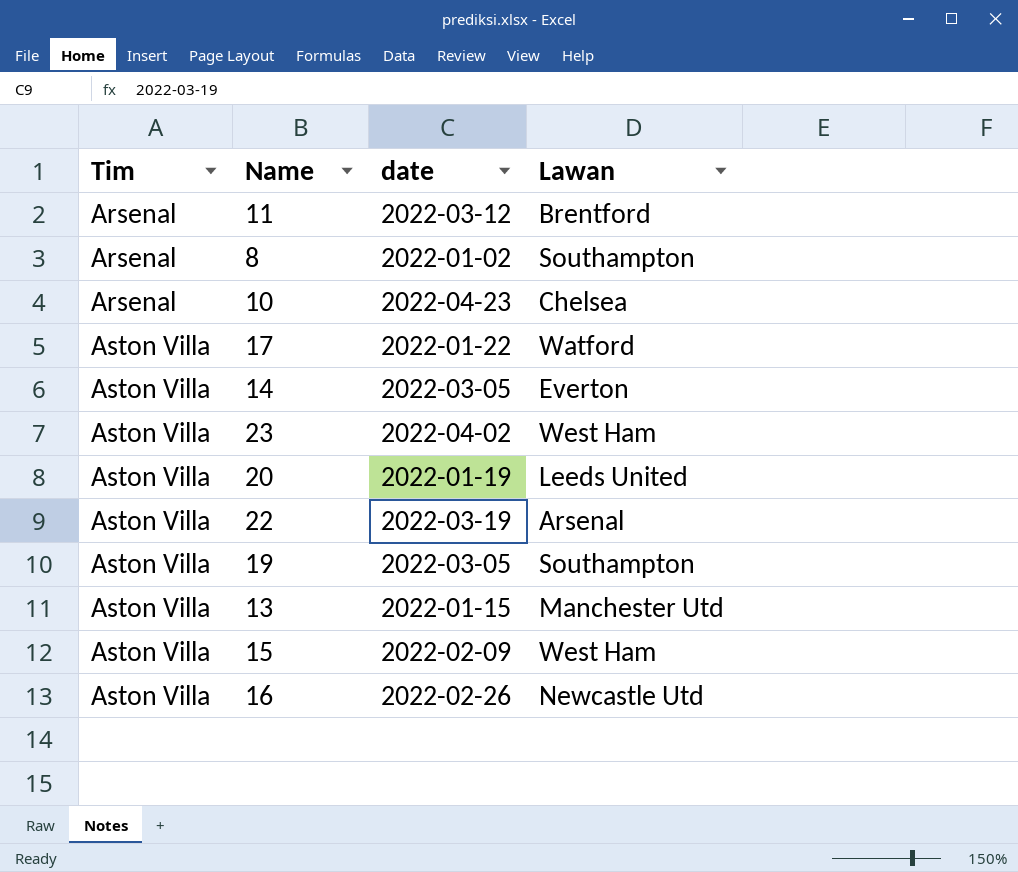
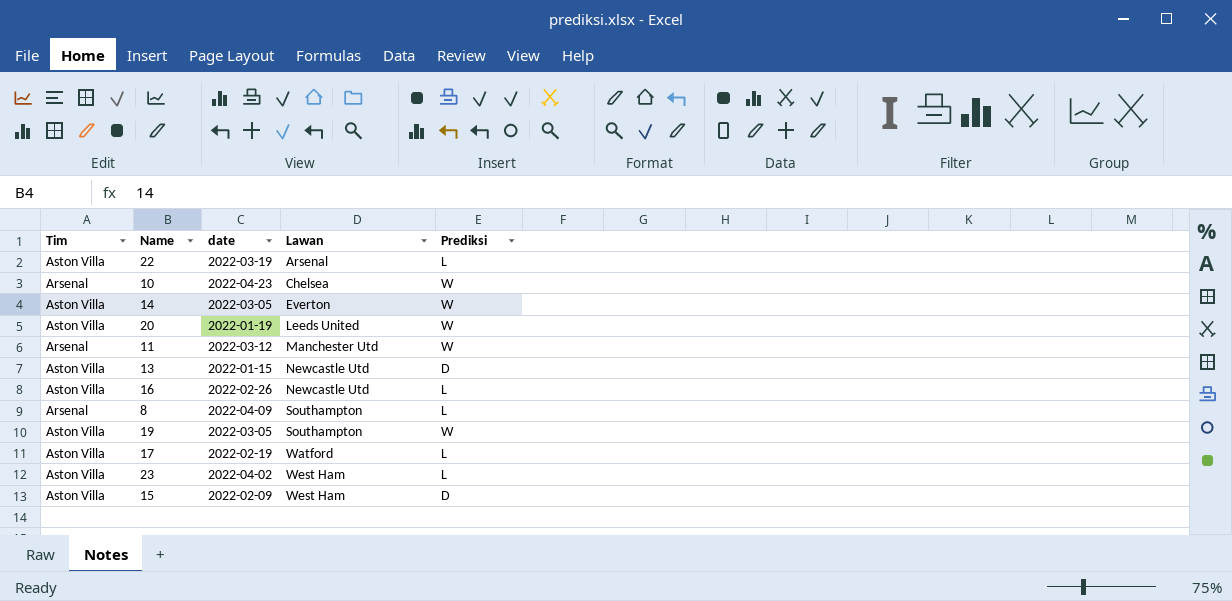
row order: Tim ascending -> Lawan ascending
column Prediksi | position: none -> 5
11 | Lawan: Brentford -> Manchester Utd
13 | Lawan: Manchester Utd -> Newcastle Utd
8 | date: 2022-01-02 -> 2022-04-09
17 | date: 2022-01-22 -> 2022-02-19

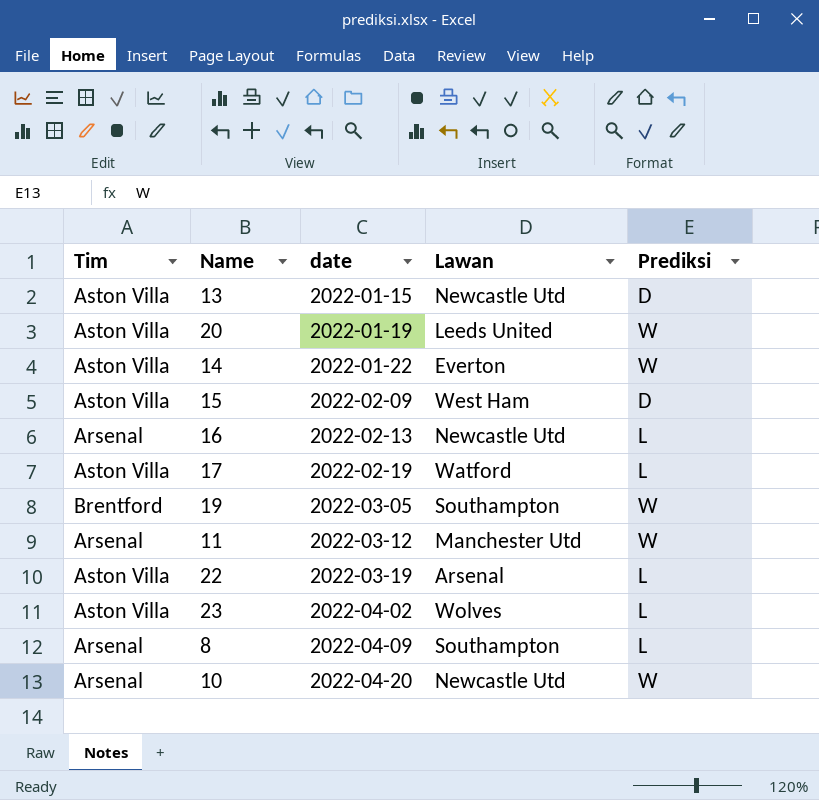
row order: Lawan ascending -> date ascending
14 | date: 2022-03-05 -> 2022-01-22
16 | Tim: Aston Villa -> Arsenal
16 | date: 2022-02-26 -> 2022-02-13
19 | Tim: Aston Villa -> Brentford
23 | Lawan: West Ham -> Wolves
10 | date: 2022-04-23 -> 2022-04-20
10 | Lawan: Chelsea -> Newcastle Utd

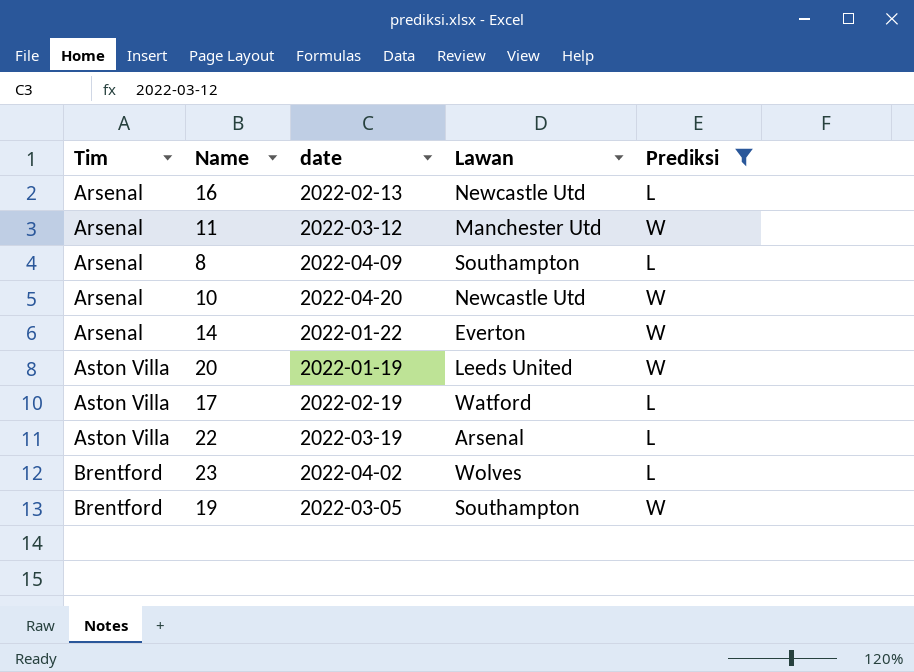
filter: none -> Prediksi != D
row order: date ascending -> Tim ascending
14 | Tim: Aston Villa -> Arsenal
23 | Tim: Aston Villa -> Brentford

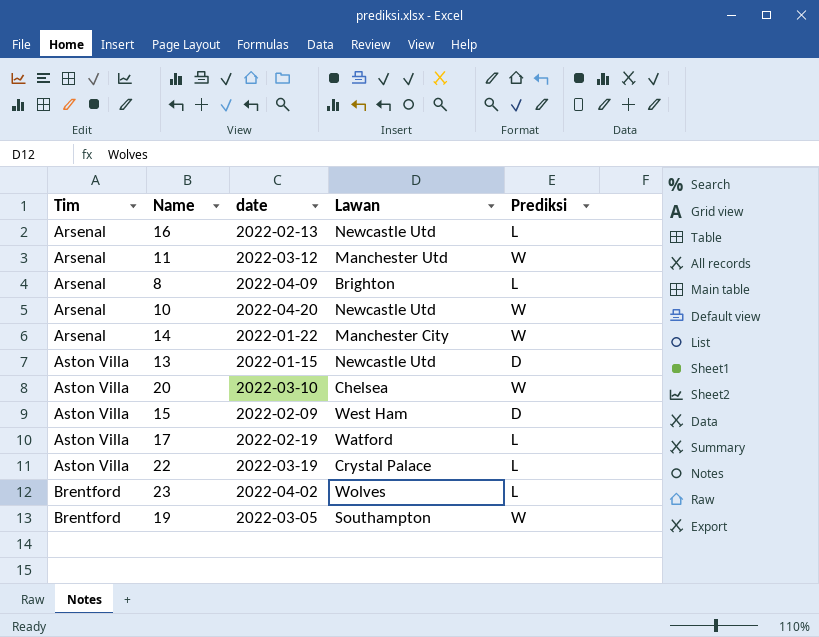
filter: Prediksi != D -> none
8 | Lawan: Southampton -> Brighton
14 | Lawan: Everton -> Manchester City
20 | date: 2022-01-19 -> 2022-03-10
20 | Lawan: Leeds United -> Chelsea
22 | Lawan: Arsenal -> Crystal Palace

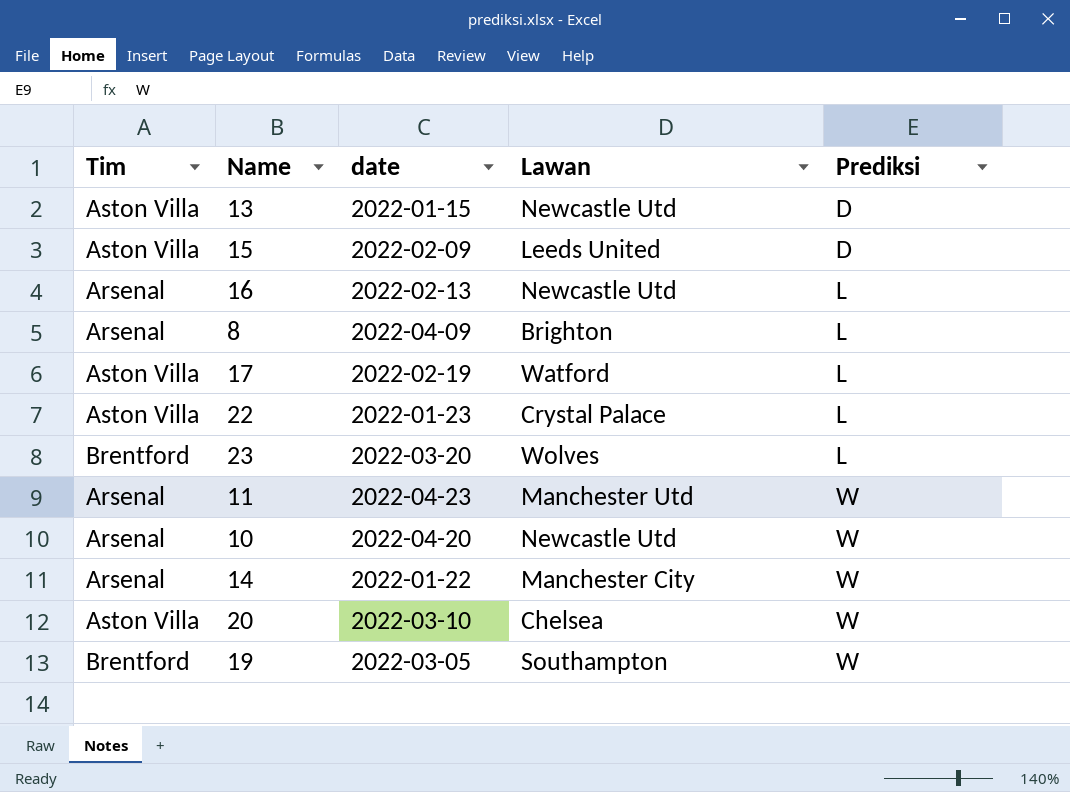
row order: Tim ascending -> Prediksi ascending
15 | Lawan: West Ham -> Leeds United
22 | date: 2022-03-19 -> 2022-01-23
23 | date: 2022-04-02 -> 2022-03-20
11 | date: 2022-03-12 -> 2022-04-23

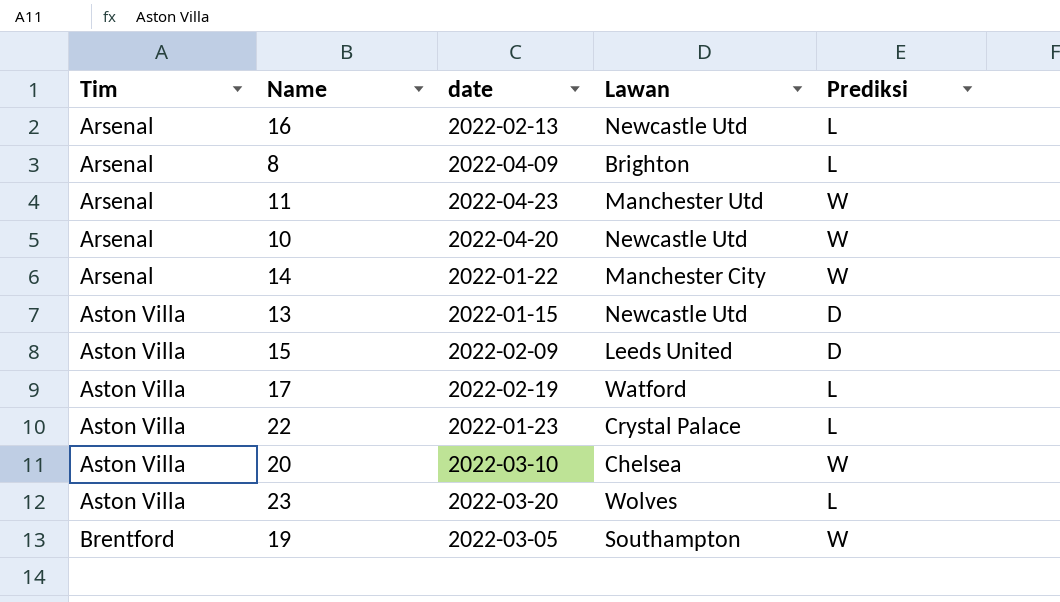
row order: Prediksi ascending -> Tim ascending
23 | Tim: Brentford -> Aston Villa

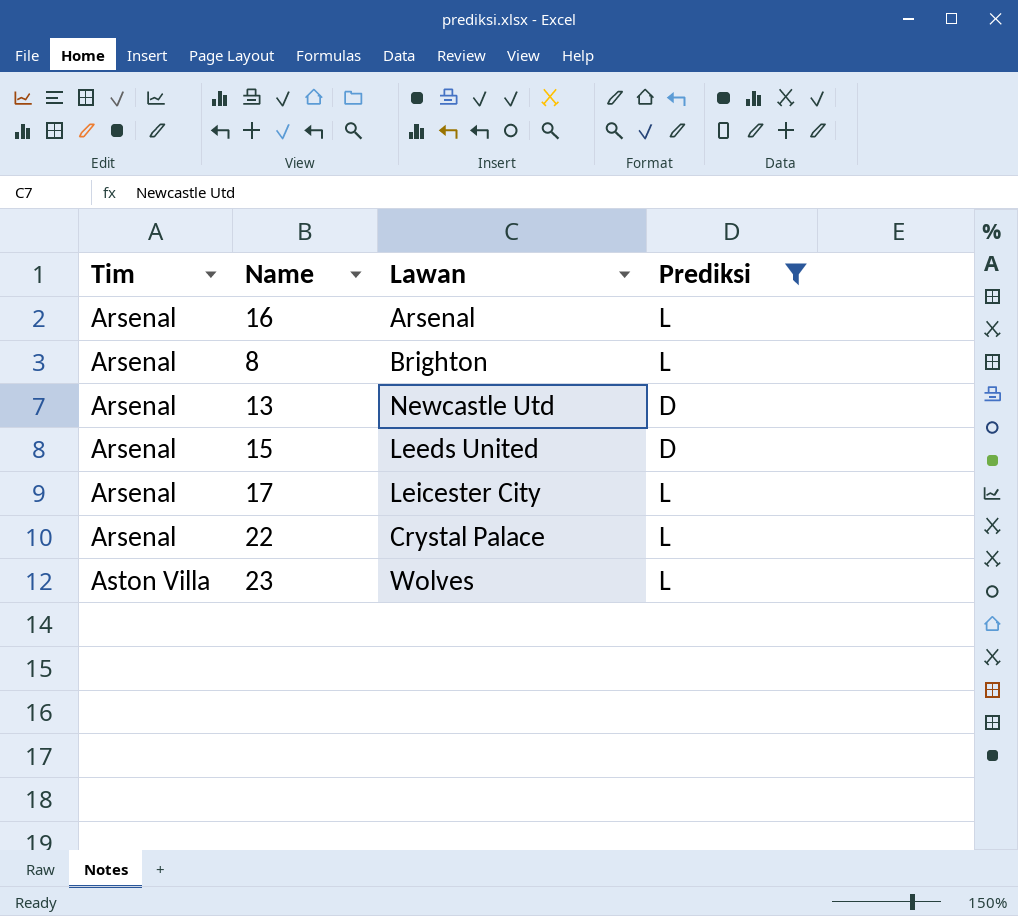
filter: none -> Prediksi != W
column date | position: 3 -> none
16 | Lawan: Newcastle Utd -> Arsenal
13 | Tim: Aston Villa -> Arsenal
15 | Tim: Aston Villa -> Arsenal
17 | Tim: Aston Villa -> Arsenal
17 | Lawan: Watford -> Leicester City
22 | Tim: Aston Villa -> Arsenal

